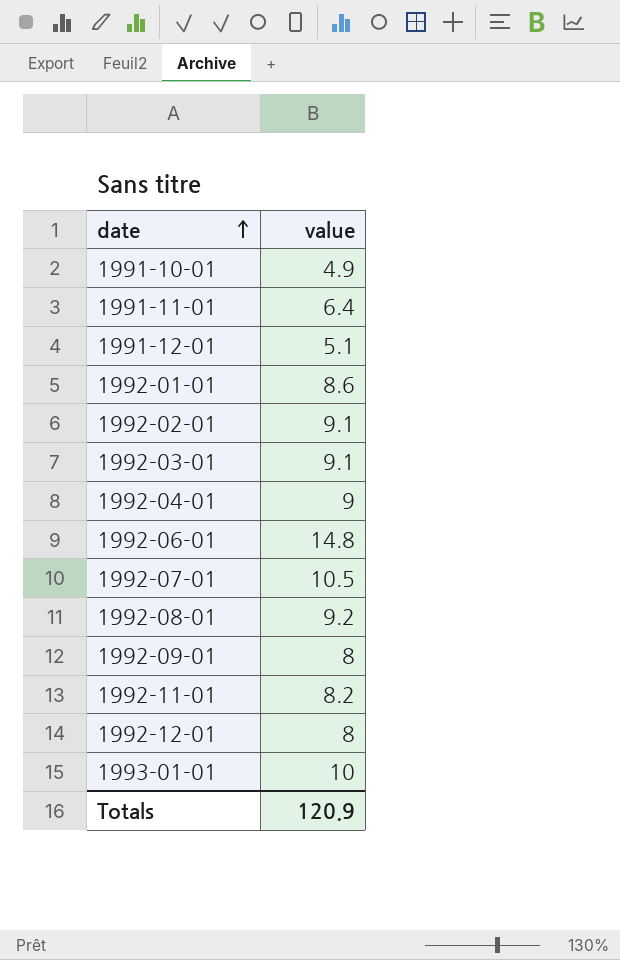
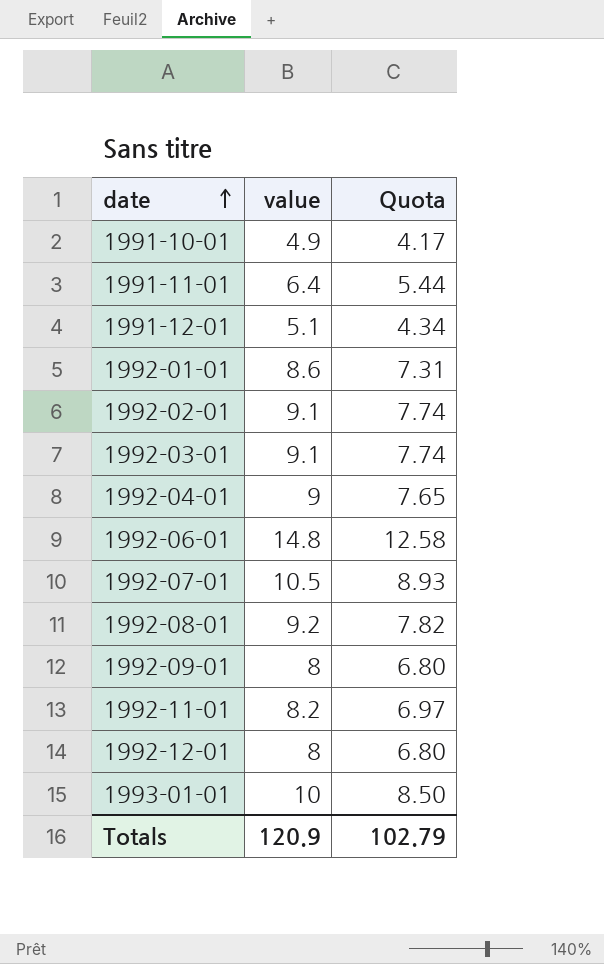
column Quota | formula: none -> [value] * 0.85

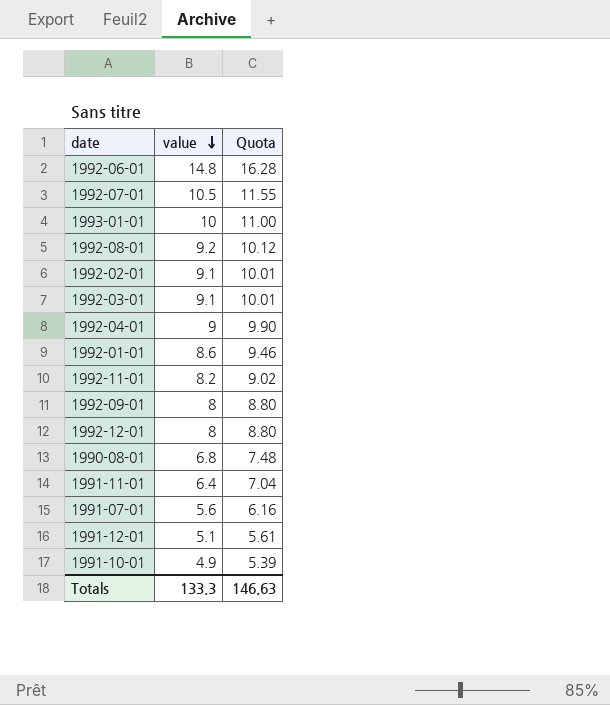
row order: date ascending -> value descending
column Quota | formula: [value] * 0.85 -> [value] * 1.1
row 1990-08-01: none -> 6.8 | 7.48
row 1991-07-01: none -> 5.6 | 6.16
Totals | value: 120.9 -> 133.3
Totals | Quota: 102.79 -> 146.63

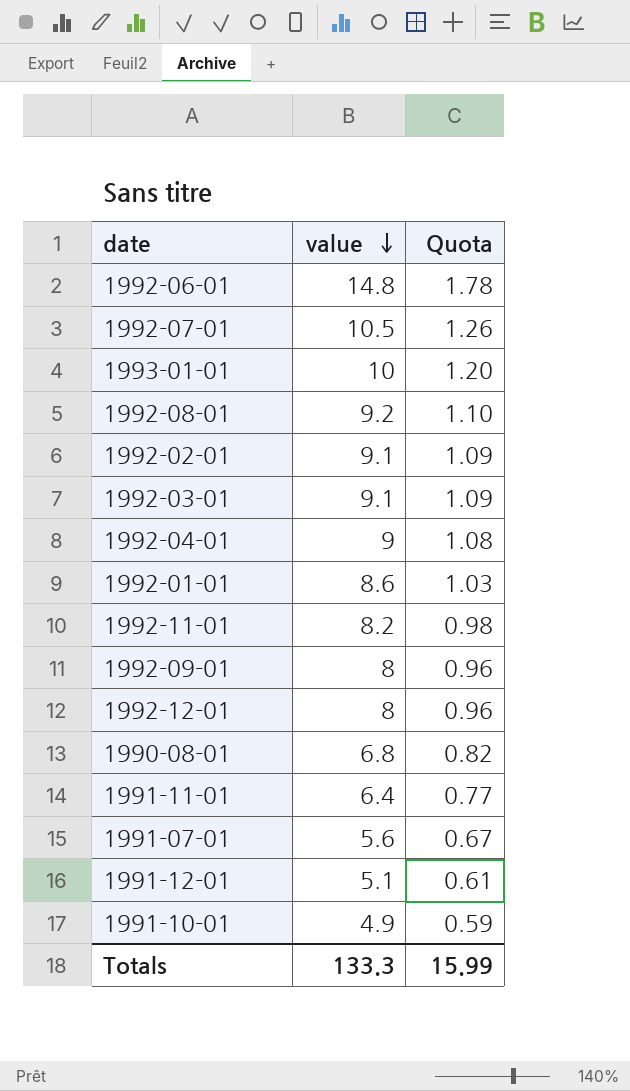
column Quota | formula: [value] * 1.1 -> [value] * 0.12
Totals | Quota: 146.63 -> 15.99

